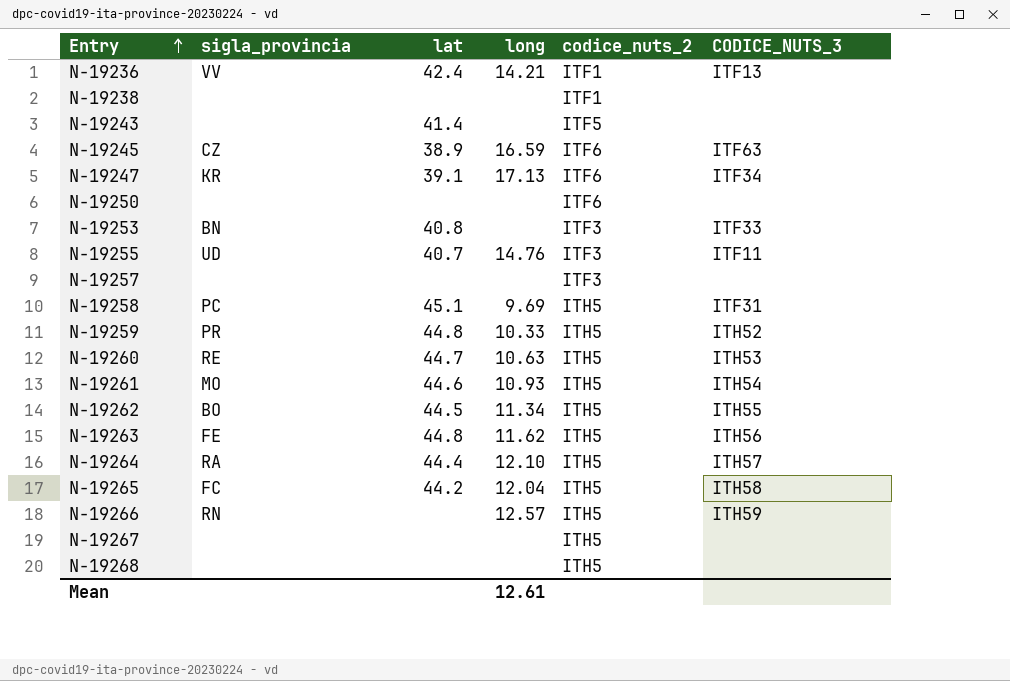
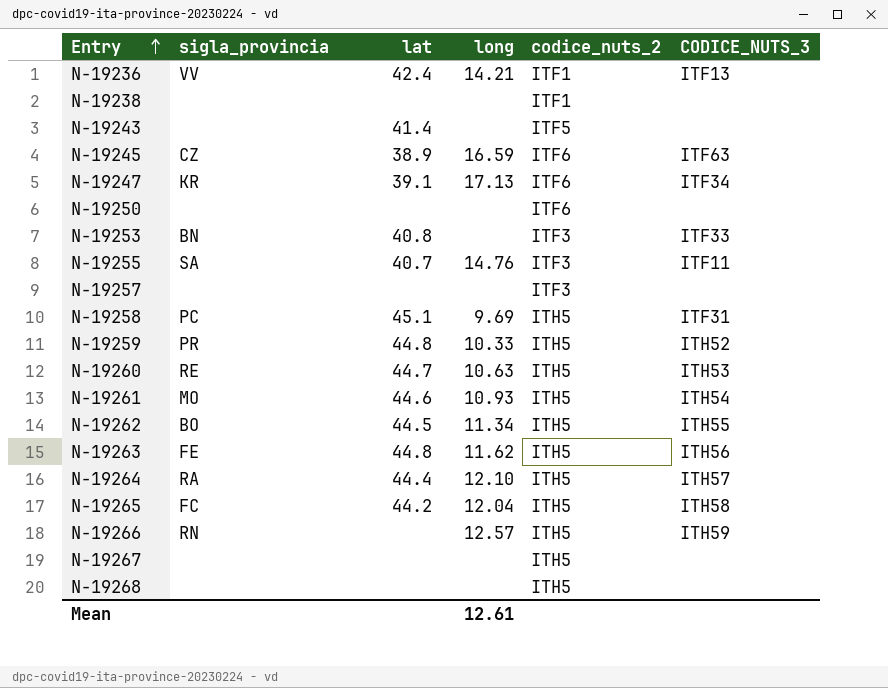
N-19255 | sigla_provincia: UD -> SA

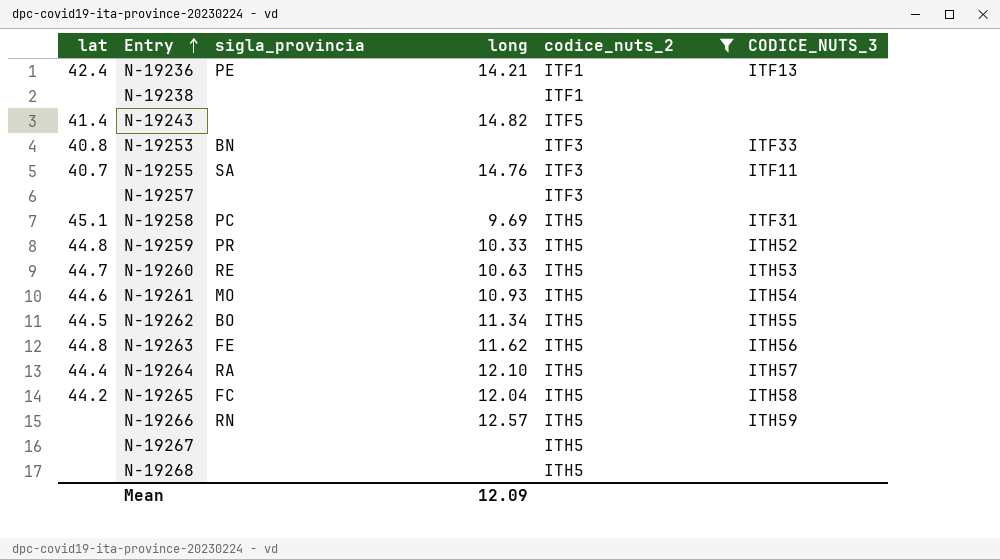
filter: none -> codice_nuts_2 != ITF6
column lat | position: 3 -> 1
N-19236 | sigla_provincia: VV -> PE
N-19243 | long: none -> 14.82
Mean | long: 12.61 -> 12.09

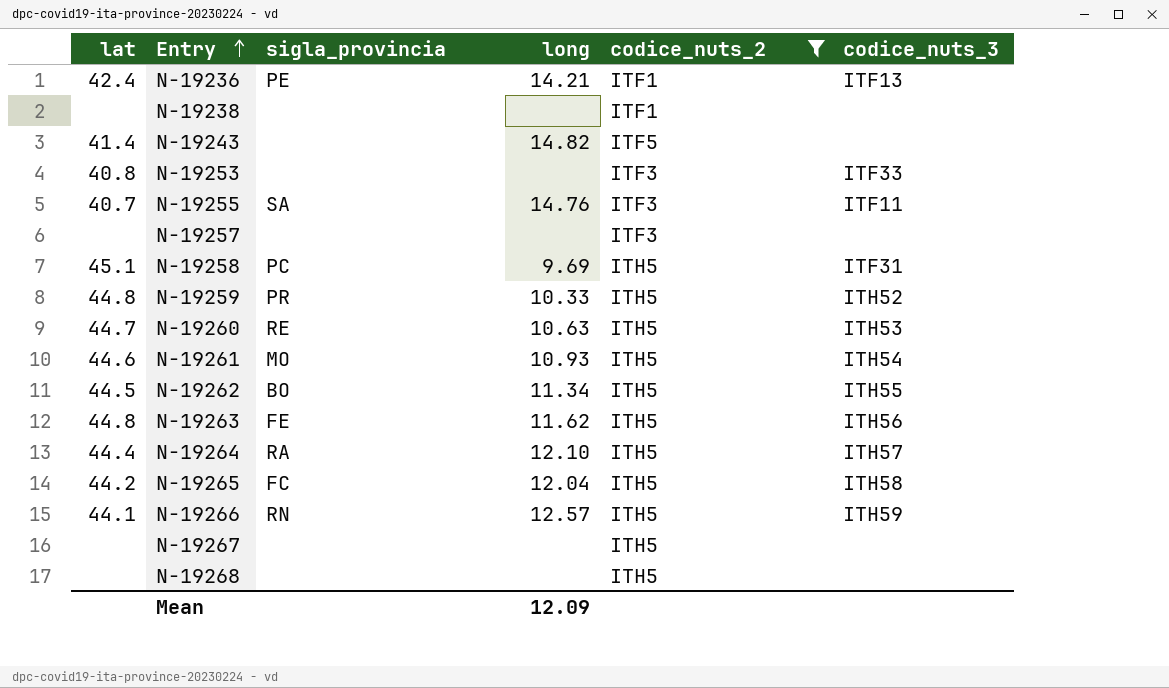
column name: CODICE_NUTS_3 -> codice_nuts_3
N-19253 | sigla_provincia: BN -> none
N-19266 | lat: none -> 44.1

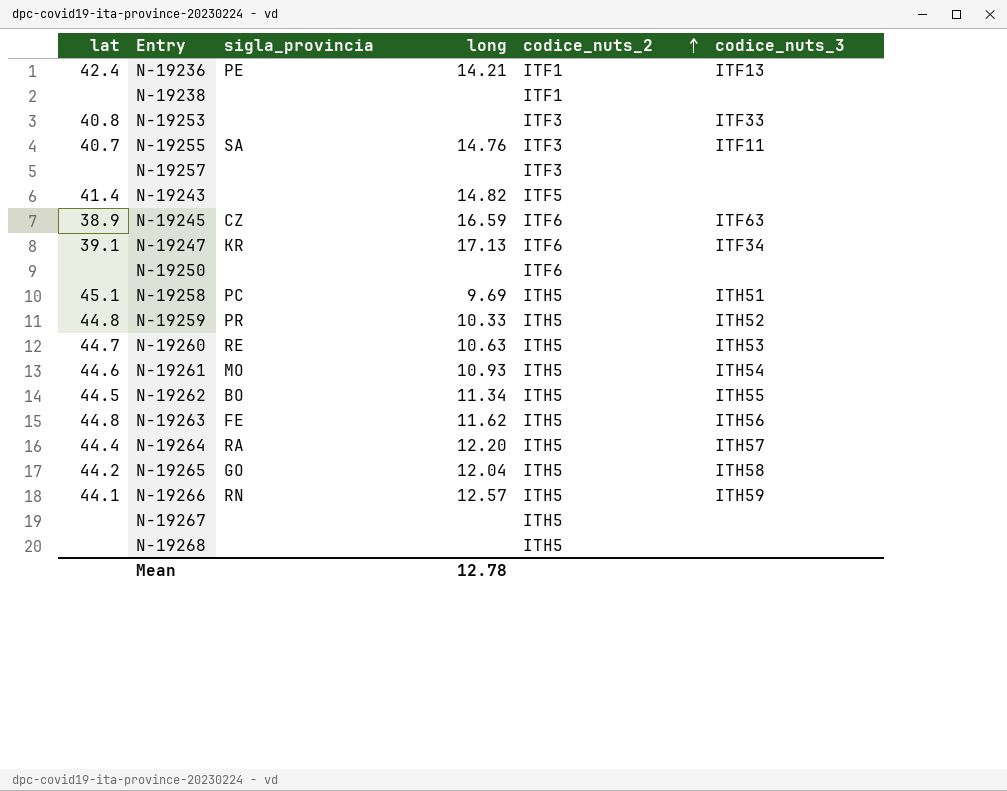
filter: codice_nuts_2 != ITF6 -> none
row order: Entry ascending -> codice_nuts_2 ascending
N-19258 | codice_nuts_3: ITF31 -> ITH51
N-19264 | long: 12.10 -> 12.20
N-19265 | sigla_provincia: FC -> GO
Mean | long: 12.09 -> 12.78

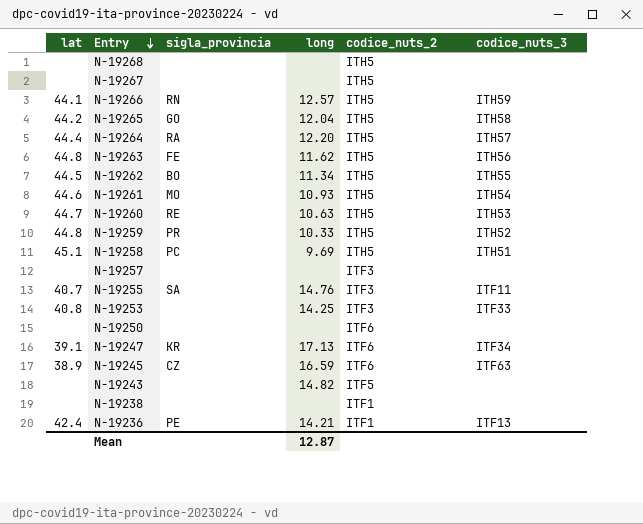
row order: codice_nuts_2 ascending -> Entry descending
N-19253 | long: none -> 14.25
N-19243 | lat: 41.4 -> none
Mean | long: 12.78 -> 12.87

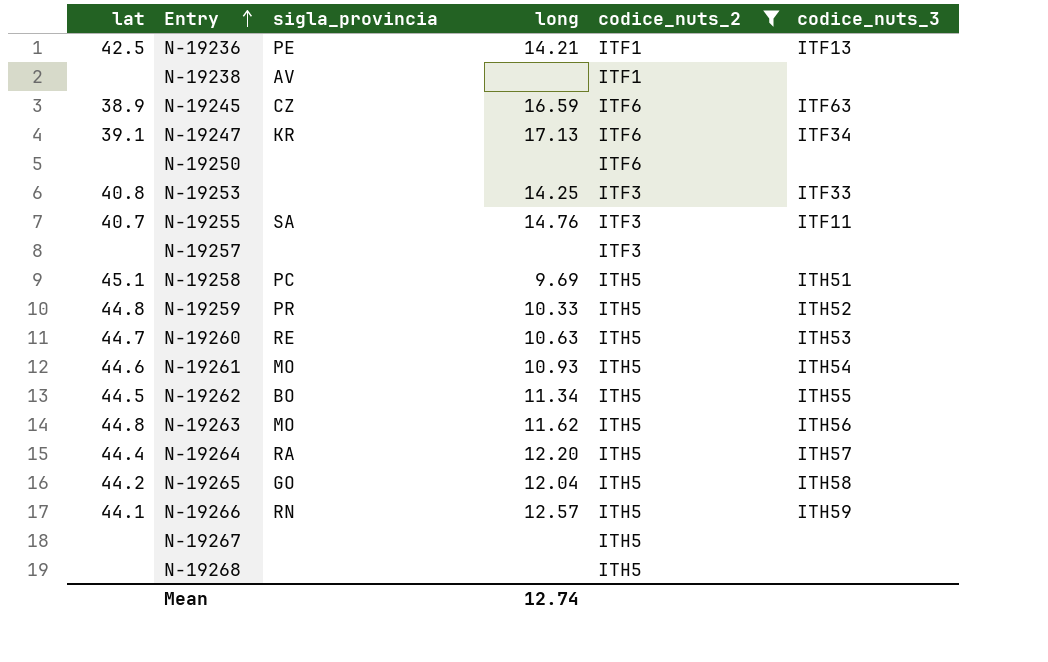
filter: none -> codice_nuts_2 != ITF5
row order: Entry descending -> Entry ascending
N-19236 | lat: 42.4 -> 42.5
N-19238 | sigla_provincia: none -> AV
N-19263 | sigla_provincia: FE -> MO
Mean | long: 12.87 -> 12.74

